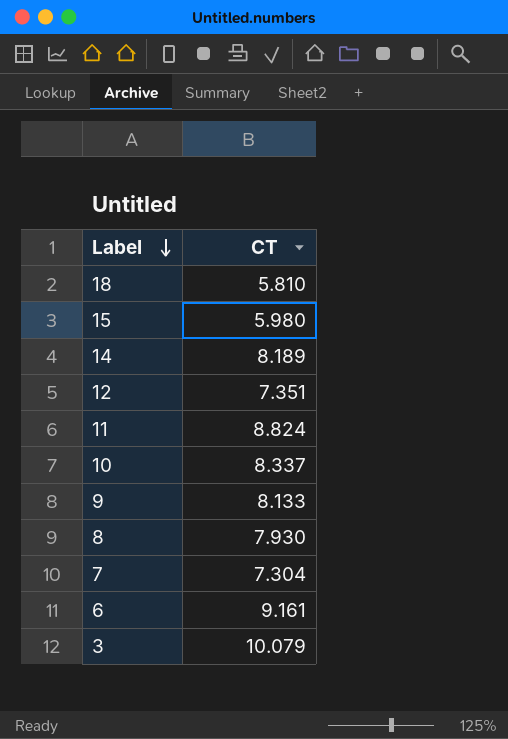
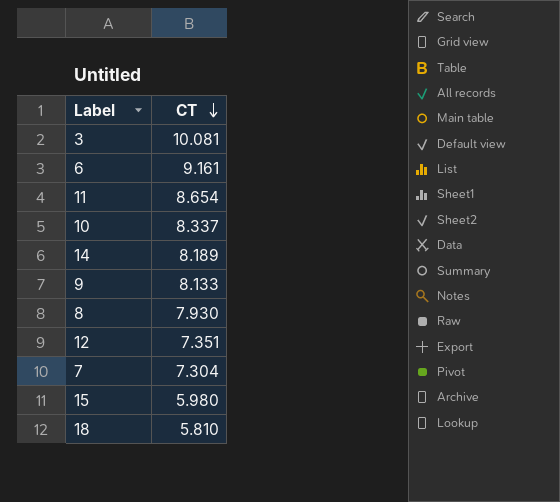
row order: Label descending -> CT descending
3 | CT: 10.079 -> 10.081
11 | CT: 8.824 -> 8.654

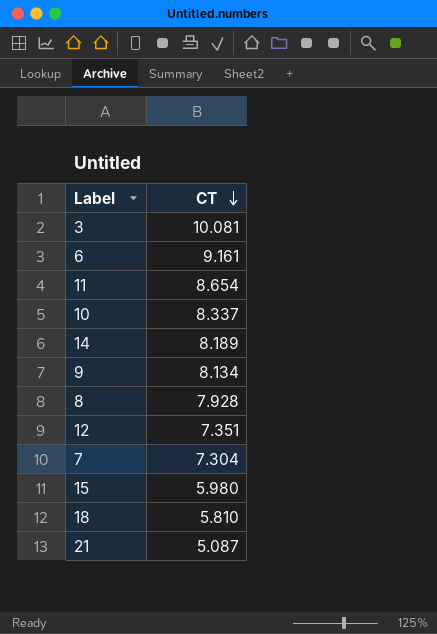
9 | CT: 8.133 -> 8.134
8 | CT: 7.930 -> 7.928
row 21: none -> 5.087

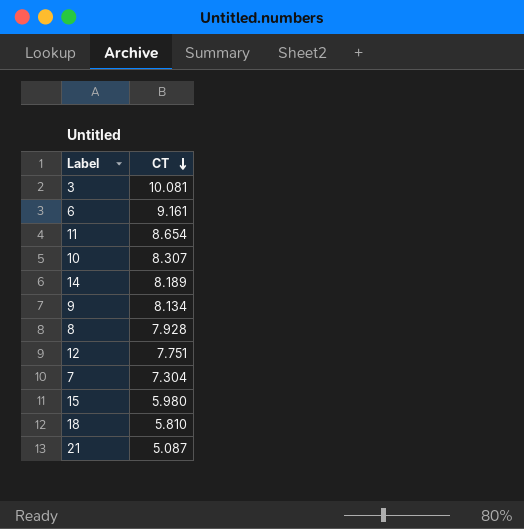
10 | CT: 8.337 -> 8.307
12 | CT: 7.351 -> 7.751

